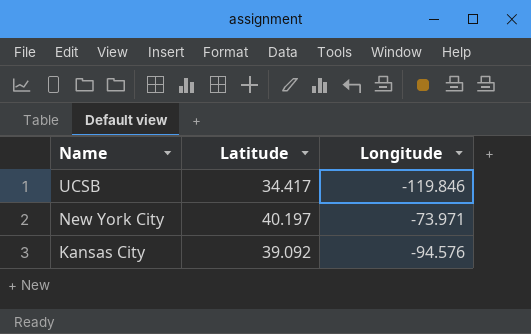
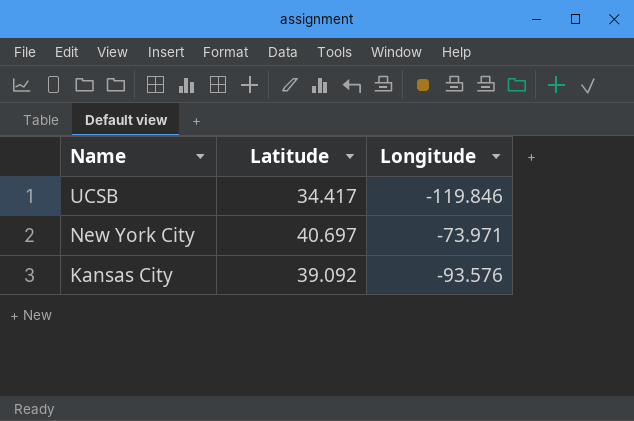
New York City | Latitude: 40.197 -> 40.697
Kansas City | Longitude: -94.576 -> -93.576

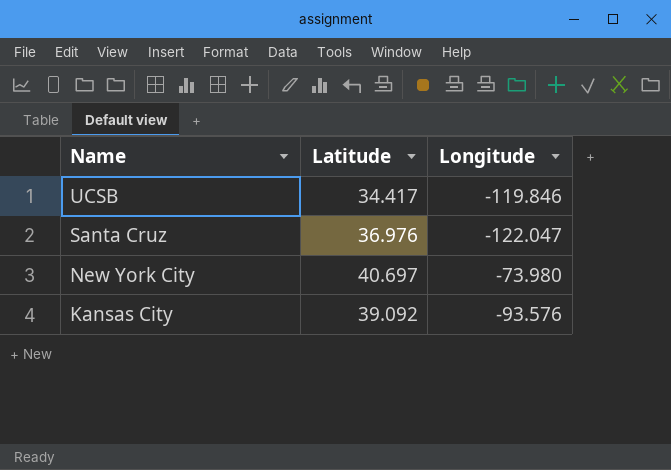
row Santa Cruz: none -> 36.976 | -122.047
New York City | Longitude: -73.971 -> -73.980

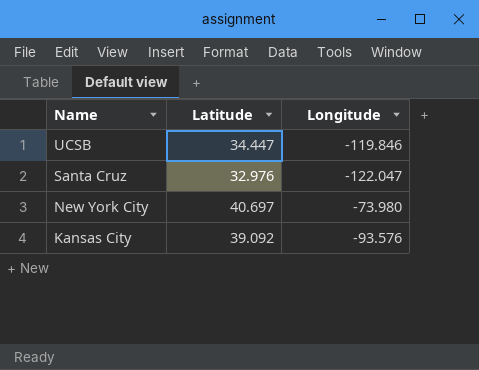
UCSB | Latitude: 34.417 -> 34.447
Santa Cruz | Latitude: 36.976 -> 32.976

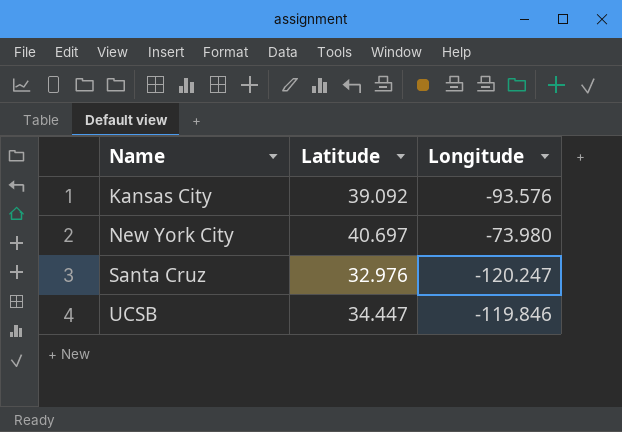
row order: Name descending -> Name ascending
Santa Cruz | Longitude: -122.047 -> -120.247

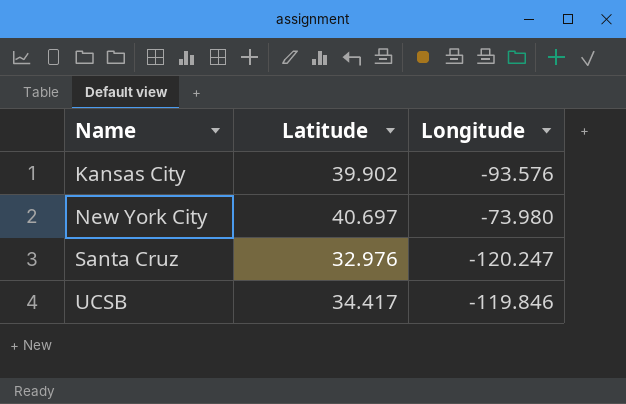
Kansas City | Latitude: 39.092 -> 39.902
UCSB | Latitude: 34.447 -> 34.417

